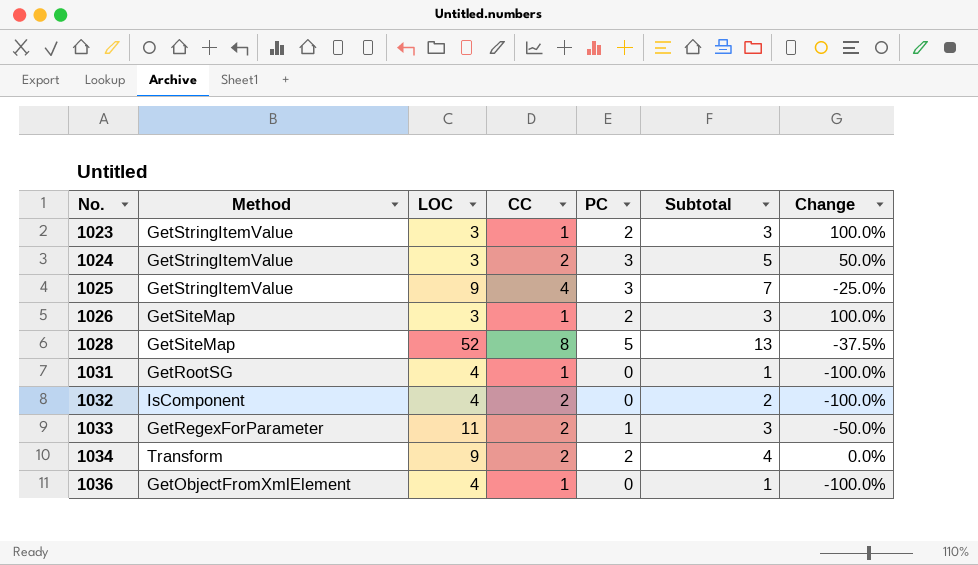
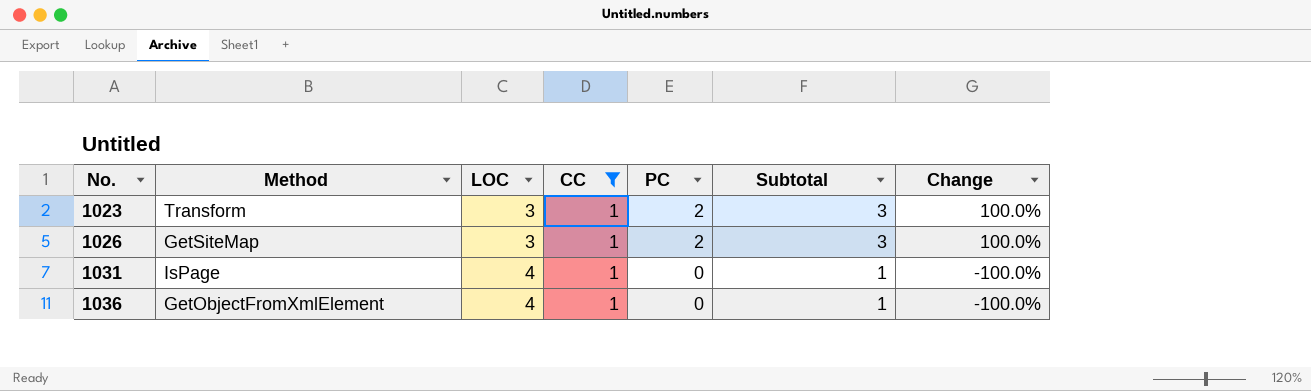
filter: none -> CC = 1
1023 | Method: GetStringItemValue -> Transform
1031 | Method: GetRootSG -> IsPage

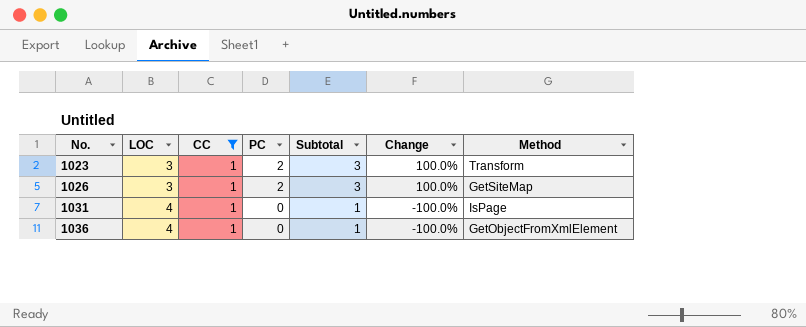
column Method | position: 2 -> 7

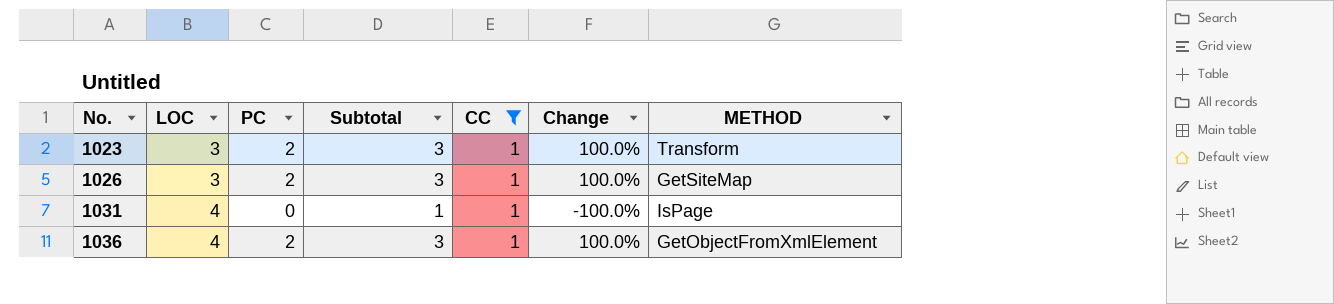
column CC | position: 3 -> 5
column name: Method -> METHOD
1036 | PC: 0 -> 2
1036 | Subtotal: 1 -> 3
1036 | Change: -100.0% -> 100.0%

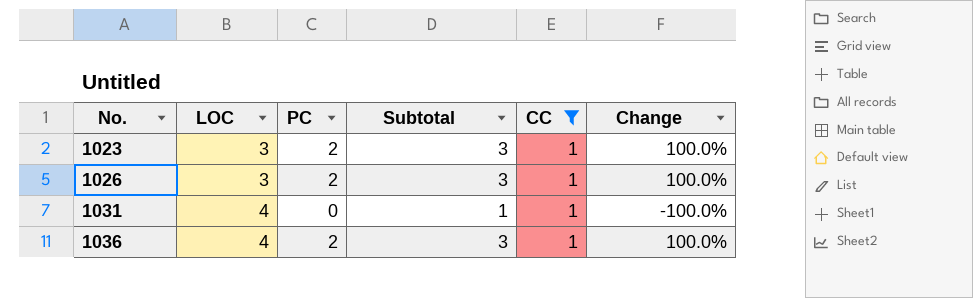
column METHOD | position: 7 -> none

